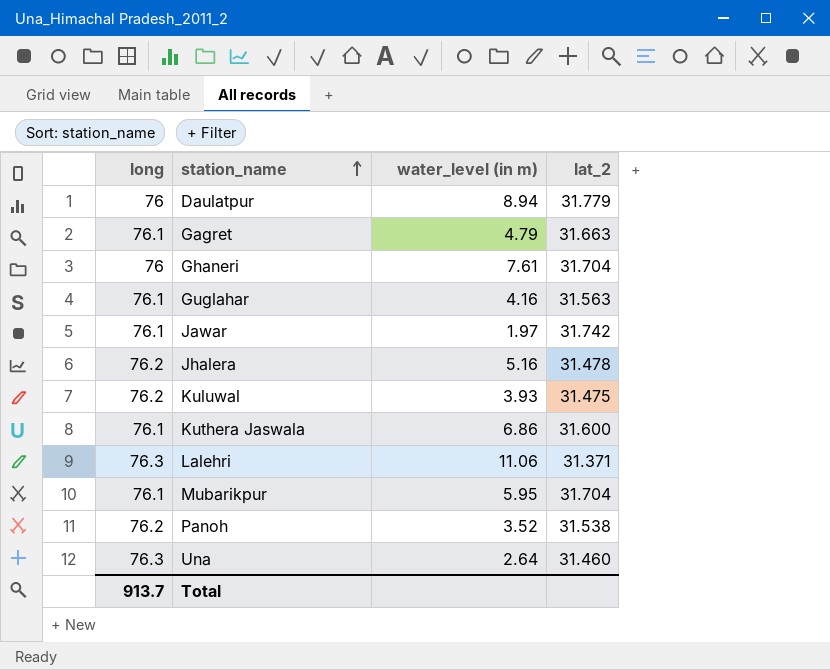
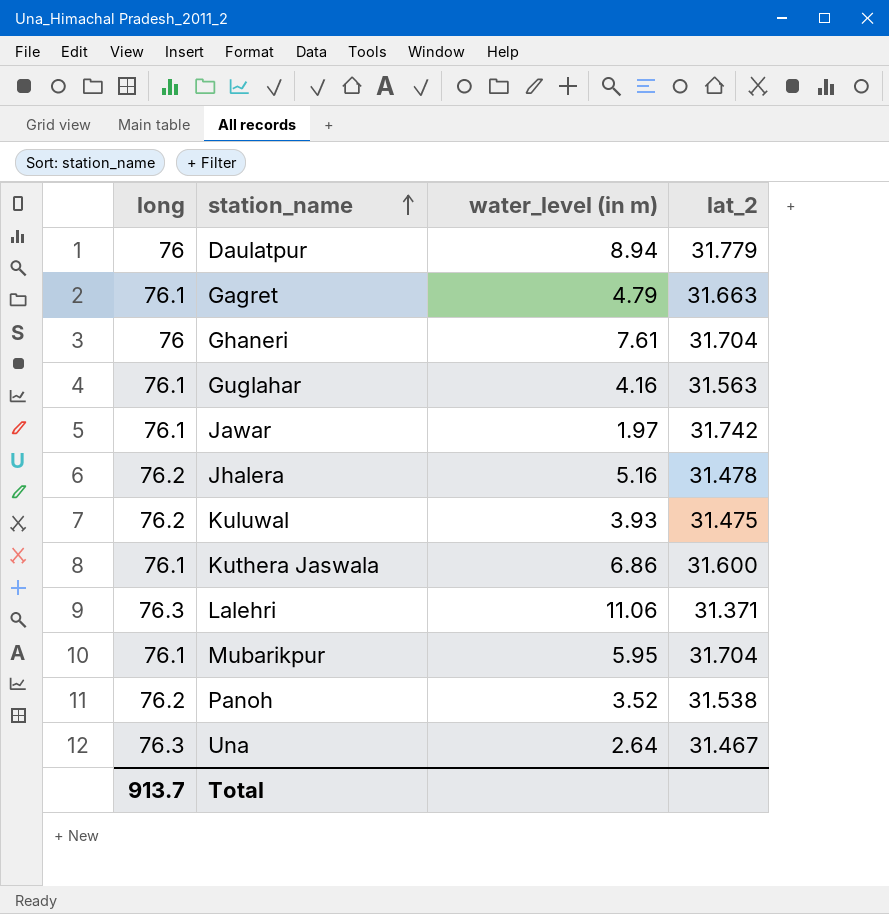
Una | lat_2: 31.460 -> 31.467

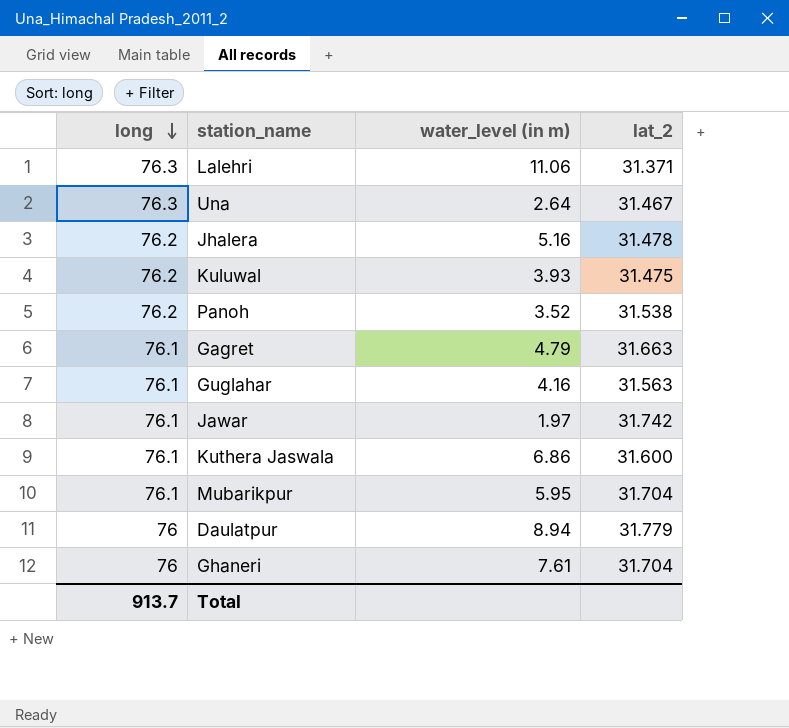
row order: station_name ascending -> long descending

